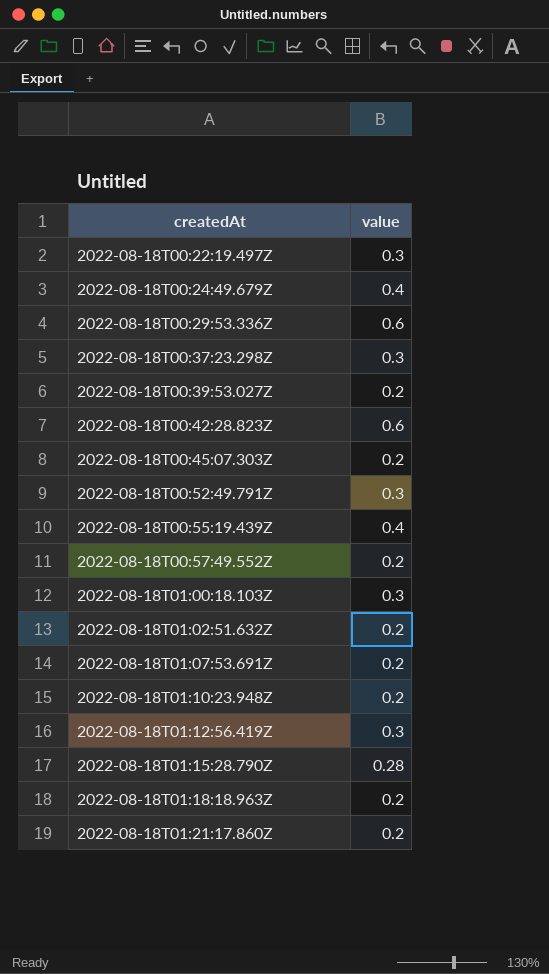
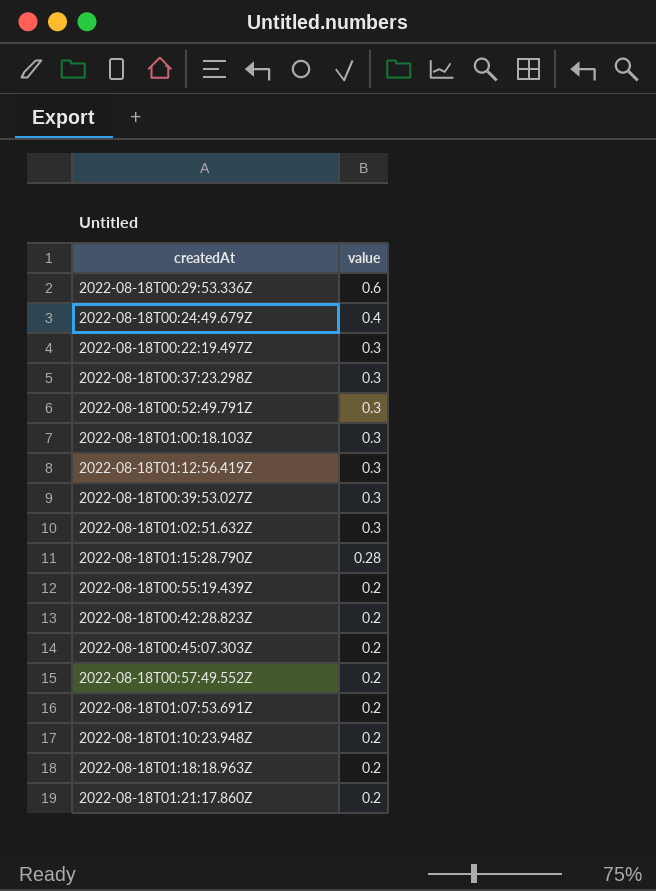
row order: createdAt ascending -> value descending
2022-08-18T00:39:53.027Z | value: 0.2 -> 0.3
2022-08-18T01:02:51.632Z | value: 0.2 -> 0.3
2022-08-18T00:55:19.439Z | value: 0.4 -> 0.2
2022-08-18T00:42:28.823Z | value: 0.6 -> 0.2

